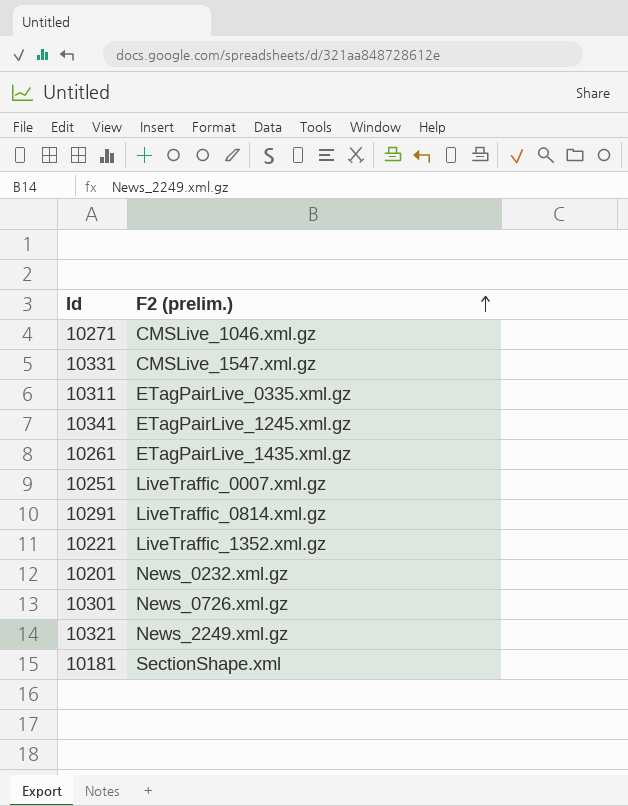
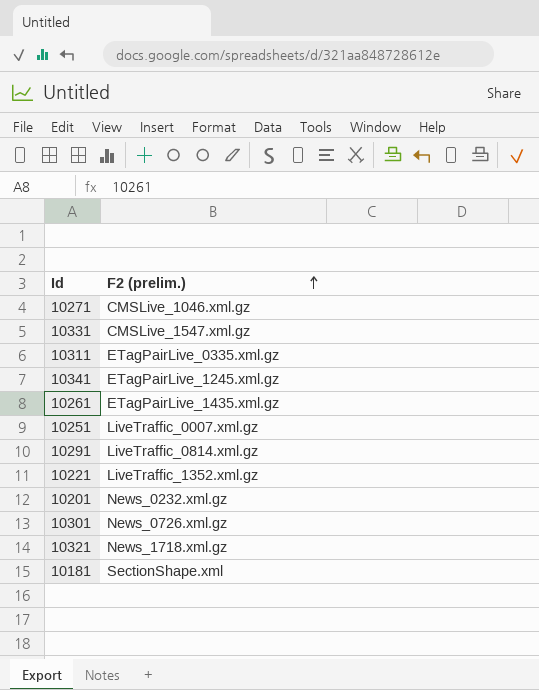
10321 | F2 (prelim.): News_2249.xml.gz -> News_1718.xml.gz

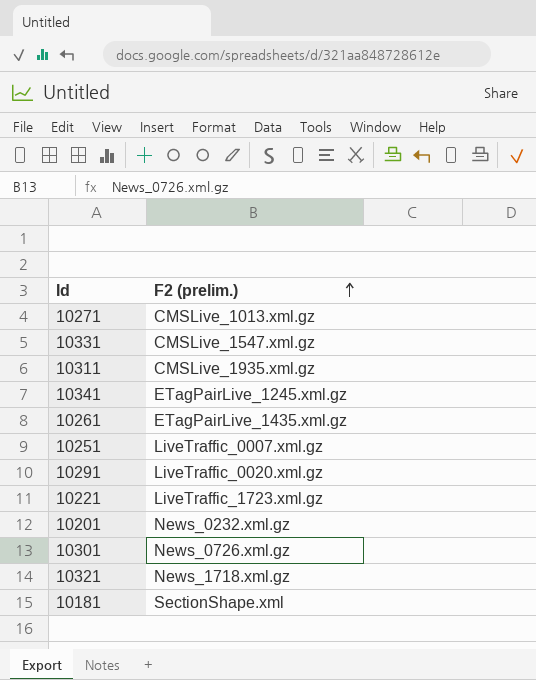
10271 | F2 (prelim.): CMSLive_1046.xml.gz -> CMSLive_1013.xml.gz
10311 | F2 (prelim.): ETagPairLive_0335.xml.gz -> CMSLive_1935.xml.gz
10291 | F2 (prelim.): LiveTraffic_0814.xml.gz -> LiveTraffic_0020.xml.gz
10221 | F2 (prelim.): LiveTraffic_1352.xml.gz -> LiveTraffic_1723.xml.gz

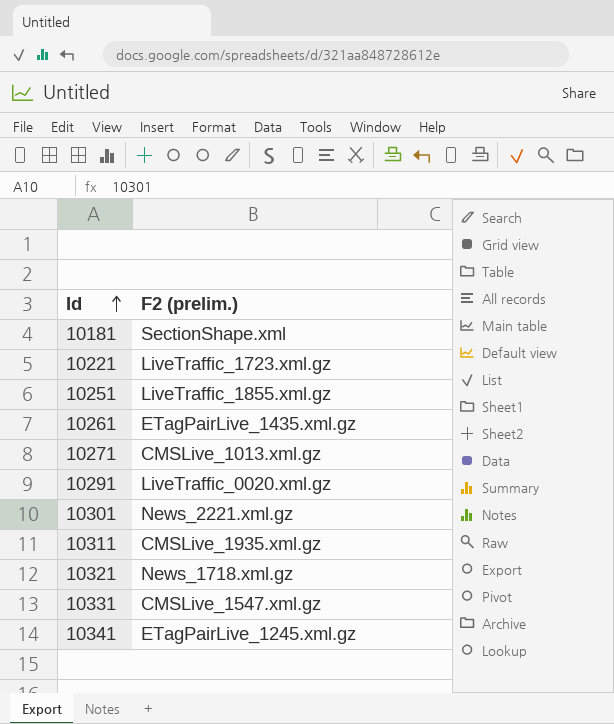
row order: F2 (prelim.) ascending -> Id ascending
row 10201: News_0232.xml.gz -> none
10251 | F2 (prelim.): LiveTraffic_0007.xml.gz -> LiveTraffic_1855.xml.gz
10301 | F2 (prelim.): News_0726.xml.gz -> News_2221.xml.gz

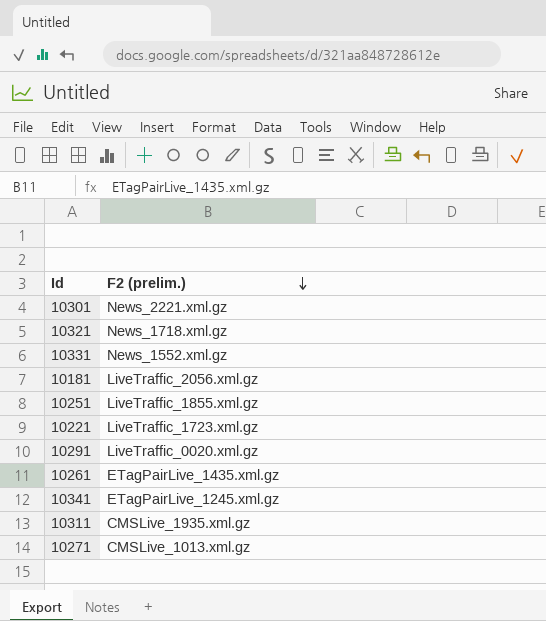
row order: Id ascending -> F2 (prelim.) descending
10331 | F2 (prelim.): CMSLive_1547.xml.gz -> News_1552.xml.gz
10181 | F2 (prelim.): SectionShape.xml -> LiveTraffic_2056.xml.gz

